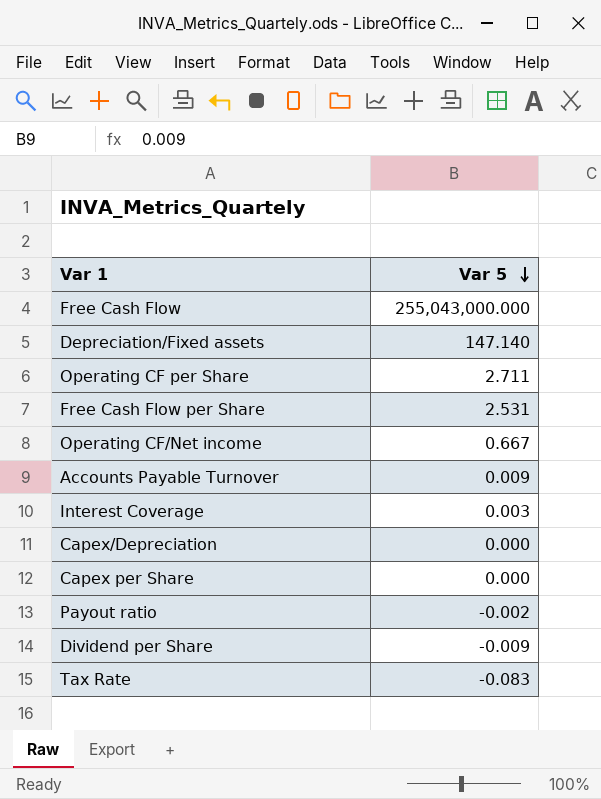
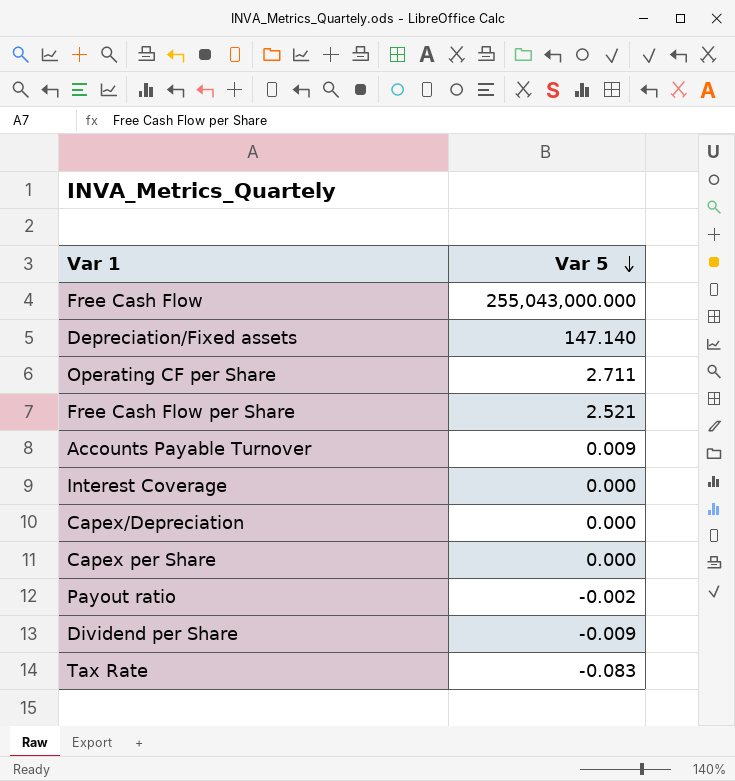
row Operating CF/Net income: 0.667 -> none
Free Cash Flow per Share | Var 5: 2.531 -> 2.521
Interest Coverage | Var 5: 0.003 -> 0.000

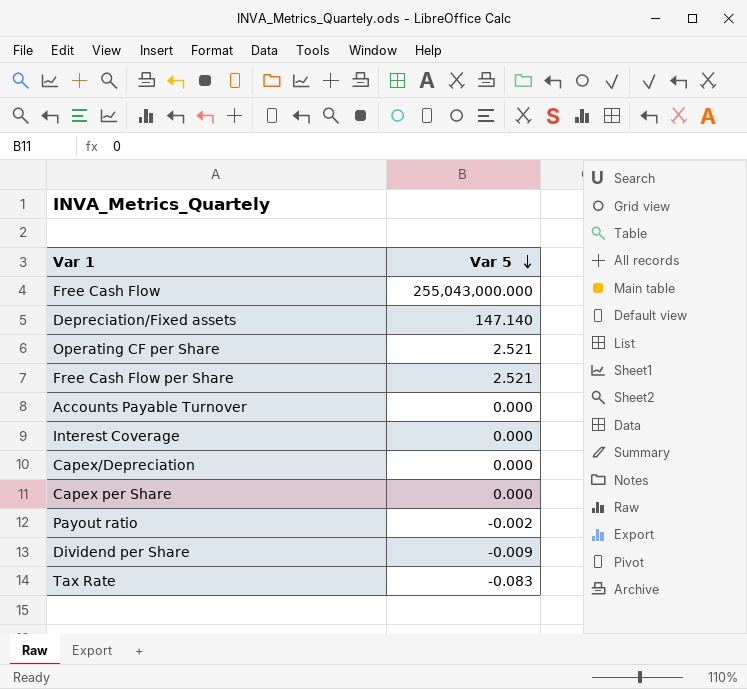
Operating CF per Share | Var 5: 2.711 -> 2.521
Accounts Payable Turnover | Var 5: 0.009 -> 0.000

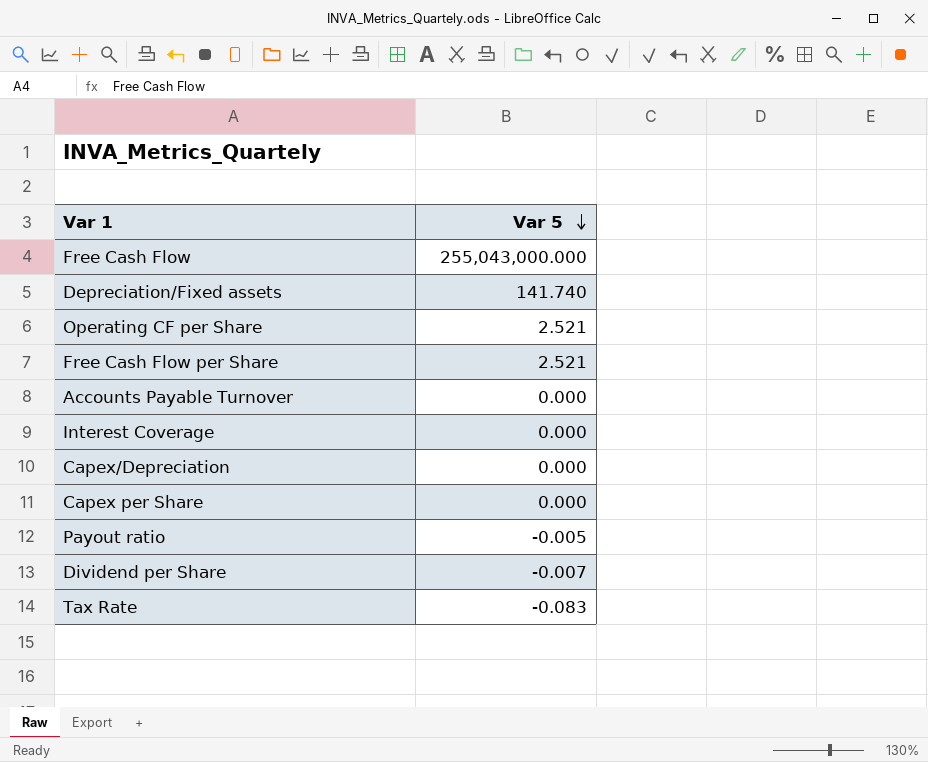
Depreciation/Fixed assets | Var 5: 147.140 -> 141.740
Payout ratio | Var 5: -0.002 -> -0.005
Dividend per Share | Var 5: -0.009 -> -0.007

